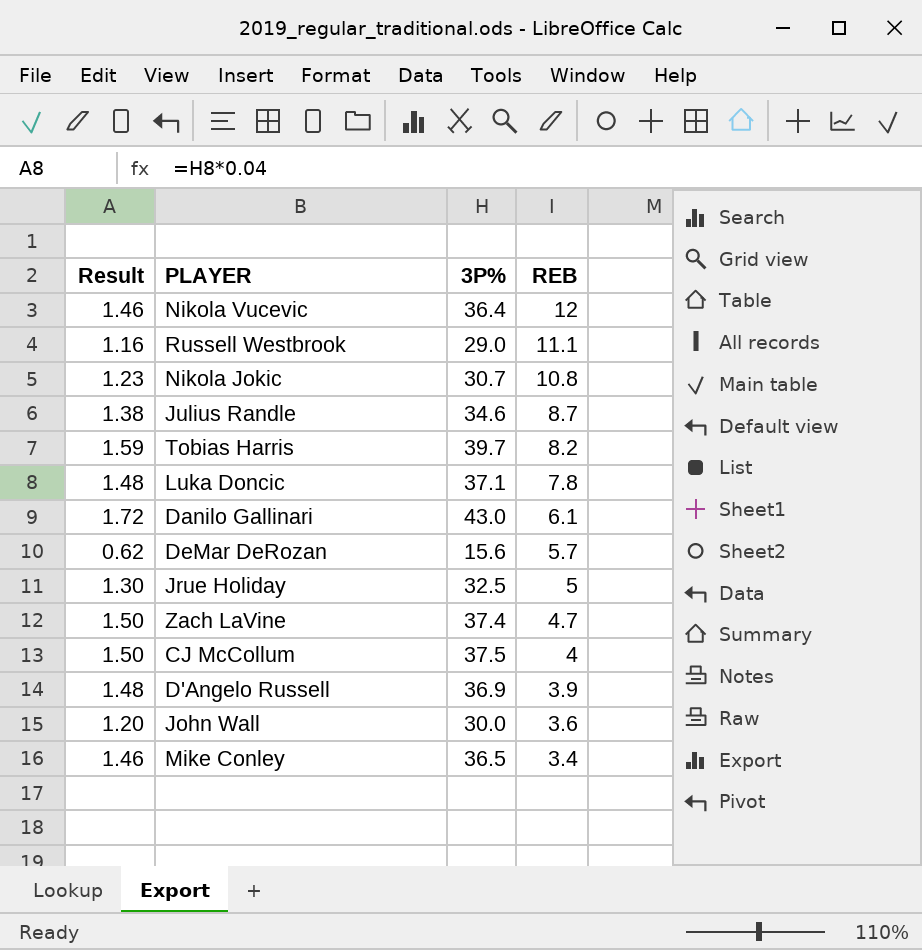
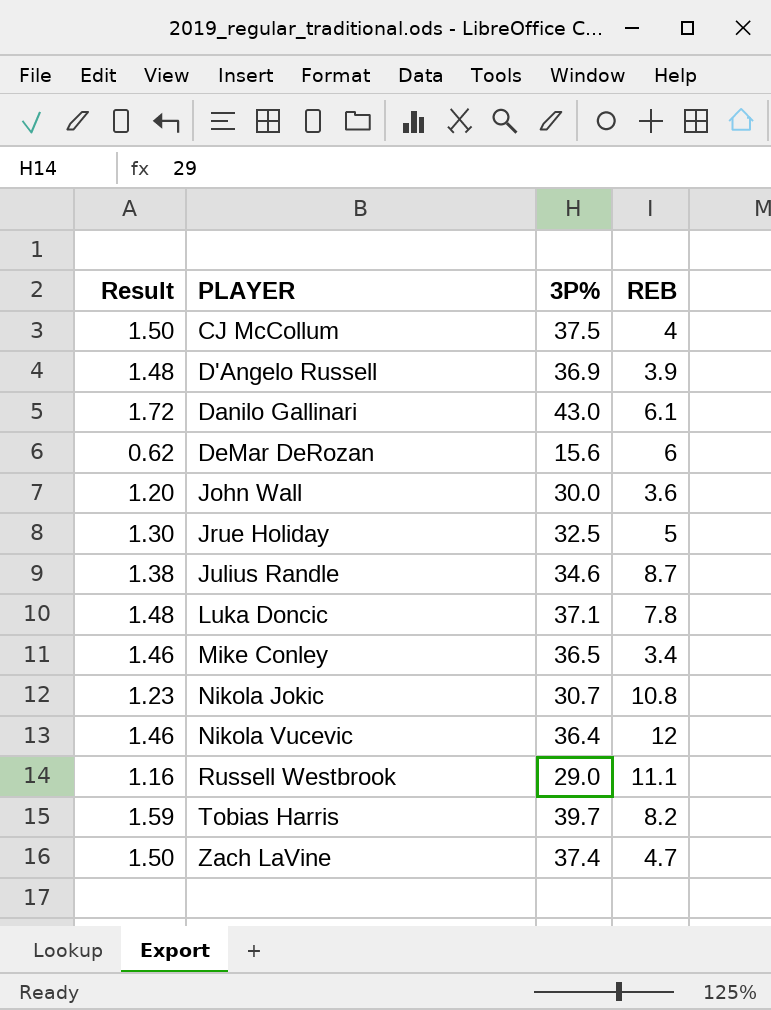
row order: REB descending -> PLAYER ascending
DeMar DeRozan | REB: 5.7 -> 6

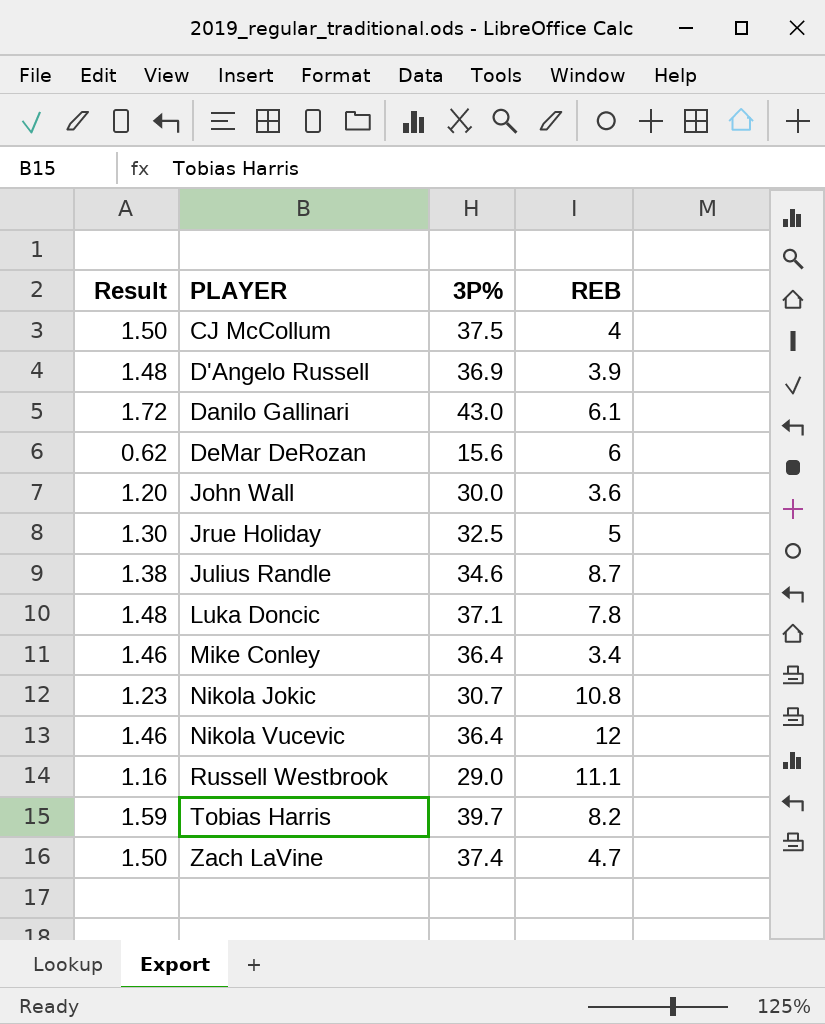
Mike Conley | 3P%: 36.5 -> 36.4

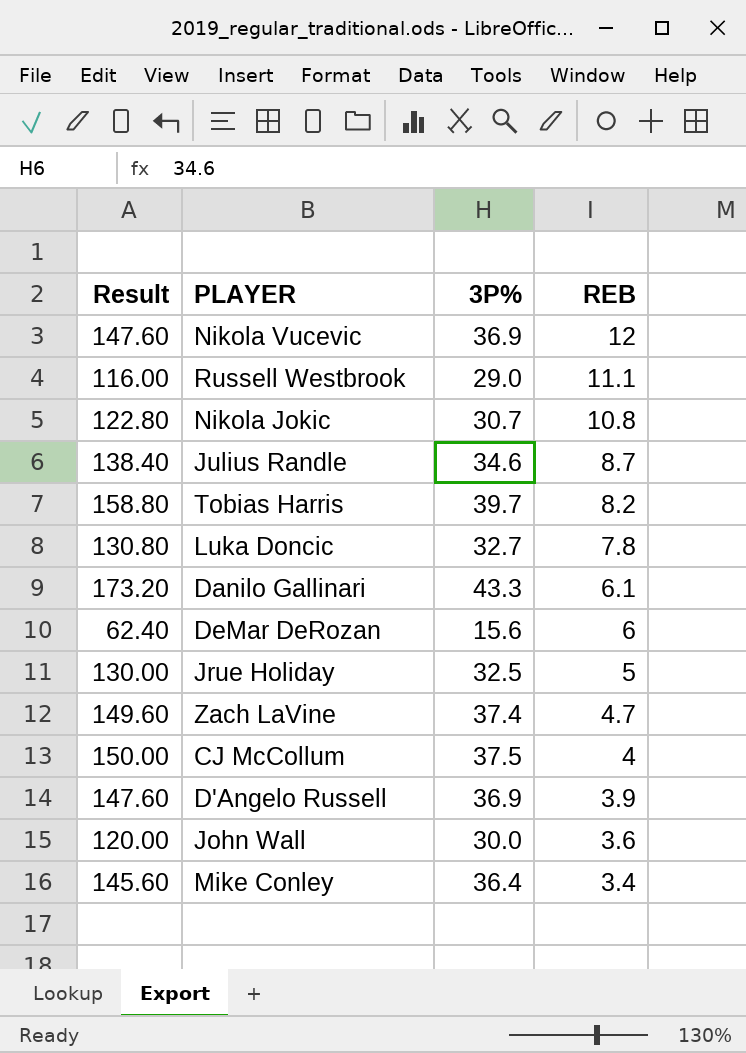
row order: PLAYER ascending -> REB descending
column Result | formula: [3P%] * 0.04 -> [3P%] * 4
Nikola Vucevic | 3P%: 36.4 -> 36.9
Luka Doncic | 3P%: 37.1 -> 32.7
Danilo Gallinari | 3P%: 43.0 -> 43.3

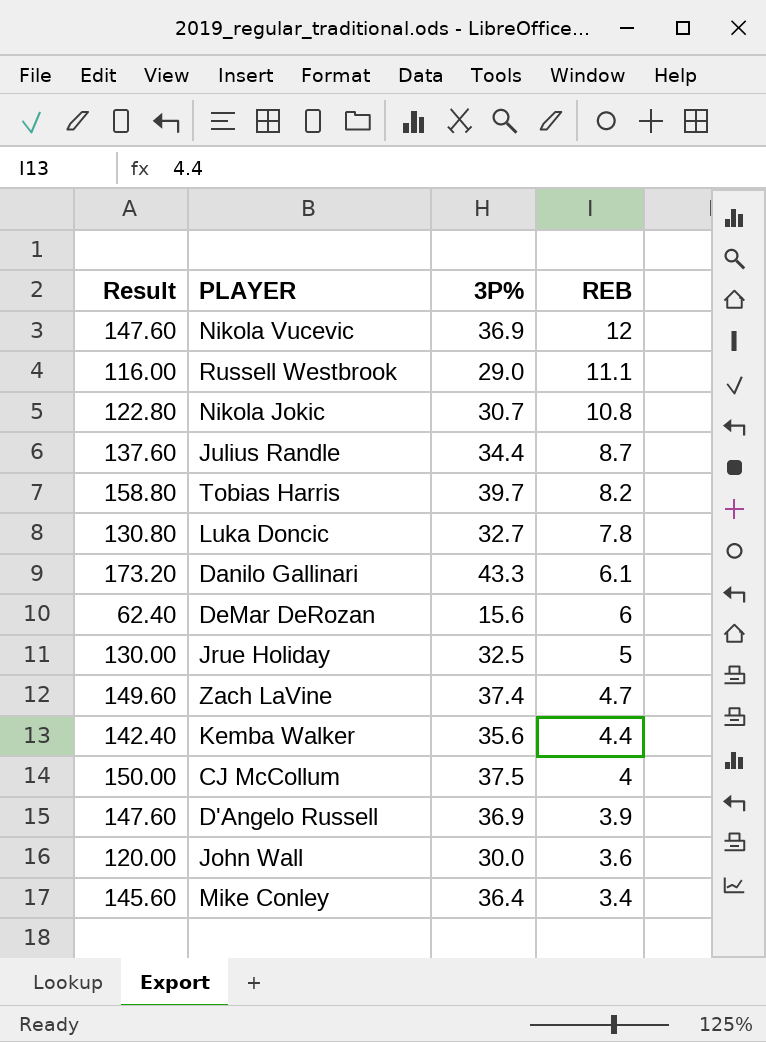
Julius Randle | Result: 138.40 -> 137.60
Julius Randle | 3P%: 34.6 -> 34.4
row Kemba Walker: none -> 142.40 | 35.6 | 4.4

